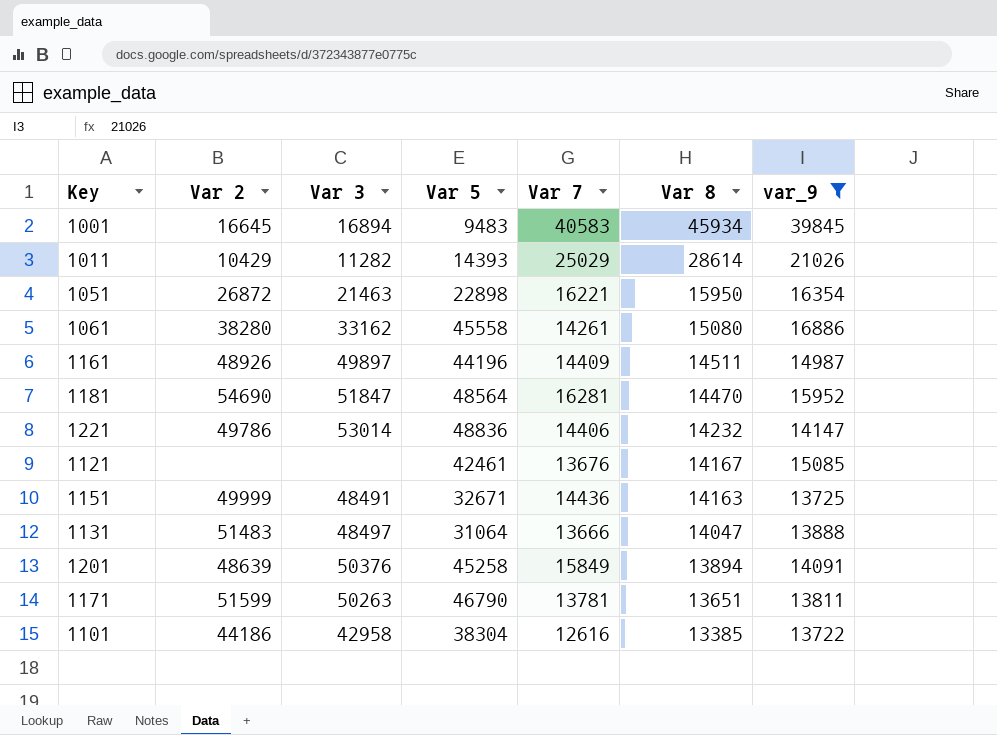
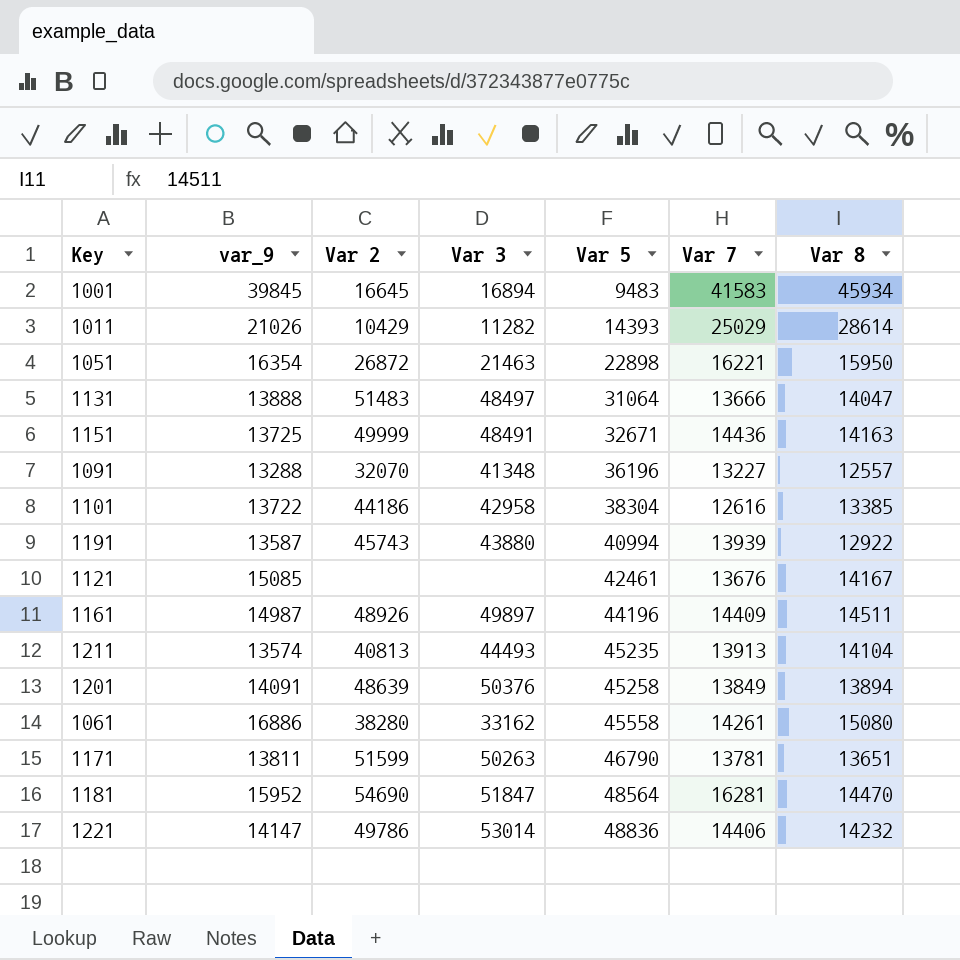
filter: var_9 >= 13722 -> none
row order: Var 8 descending -> Var 5 ascending
column var_9 | position: 7 -> 2
1001 | Var 7: 40583 -> 41583
1201 | Var 7: 15849 -> 13849

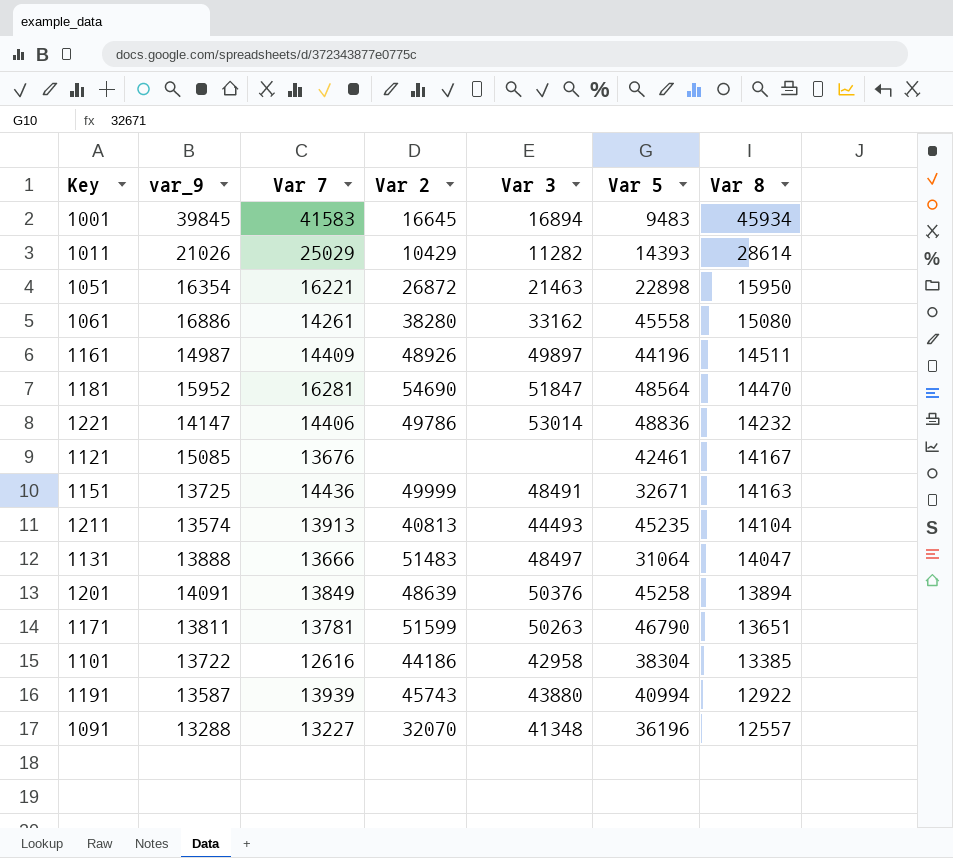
row order: Var 5 ascending -> Var 8 descending
column Var 7 | position: 6 -> 3

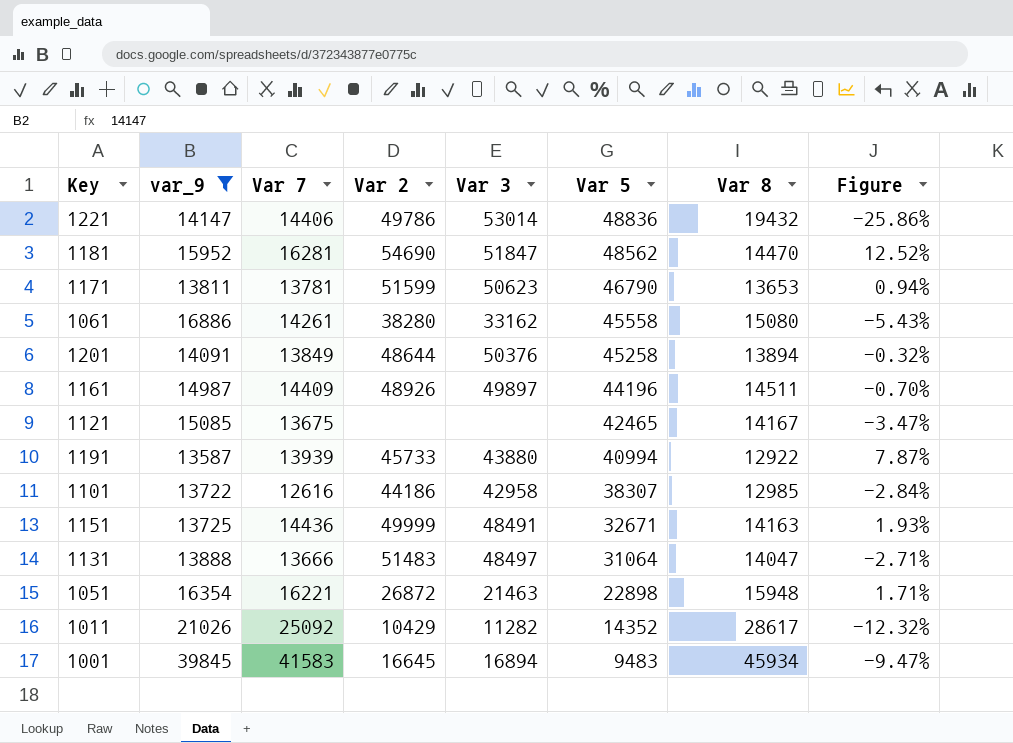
filter: none -> var_9 >= 13587
row order: Var 8 descending -> Var 5 descending
column Figure | formula: none -> ([Var 7] - [Var 8]) / [Var 8]
1221 | Var 8: 14232 -> 19432
1181 | Var 5: 48564 -> 48562
1171 | Var 3: 50263 -> 50623
1171 | Var 8: 13651 -> 13653
1201 | Var 2: 48639 -> 48644
1121 | Var 7: 13676 -> 13675
1121 | Var 5: 42461 -> 42465
1191 | Var 2: 45743 -> 45733
1101 | Var 5: 38304 -> 38307
1101 | Var 8: 13385 -> 12985
1051 | Var 8: 15950 -> 15948
1011 | Var 7: 25029 -> 25092
1011 | Var 5: 14393 -> 14352
1011 | Var 8: 28614 -> 28617

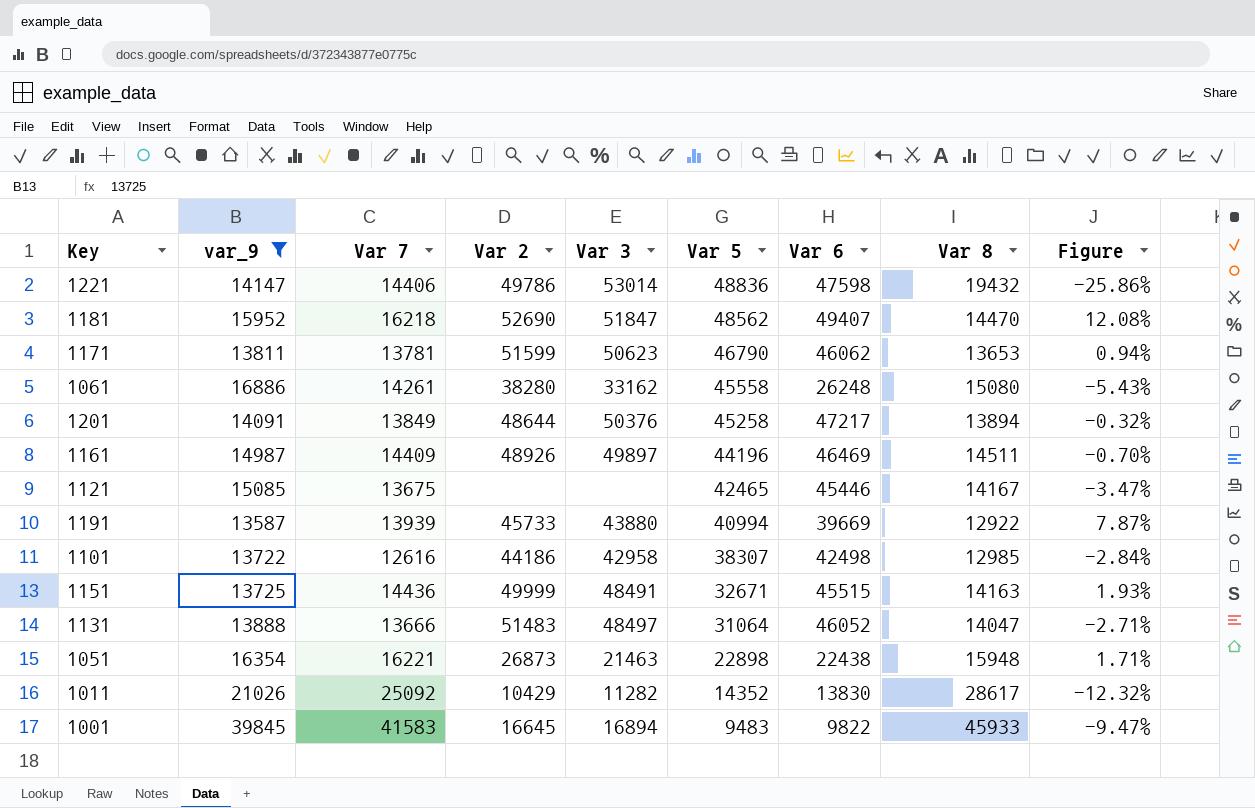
column Var 6 | position: none -> 7
1181 | Var 7: 16281 -> 16218
1181 | Var 2: 54690 -> 52690
1181 | Figure: 12.52% -> 12.08%
1051 | Var 2: 26872 -> 26873
1001 | Var 8: 45934 -> 45933

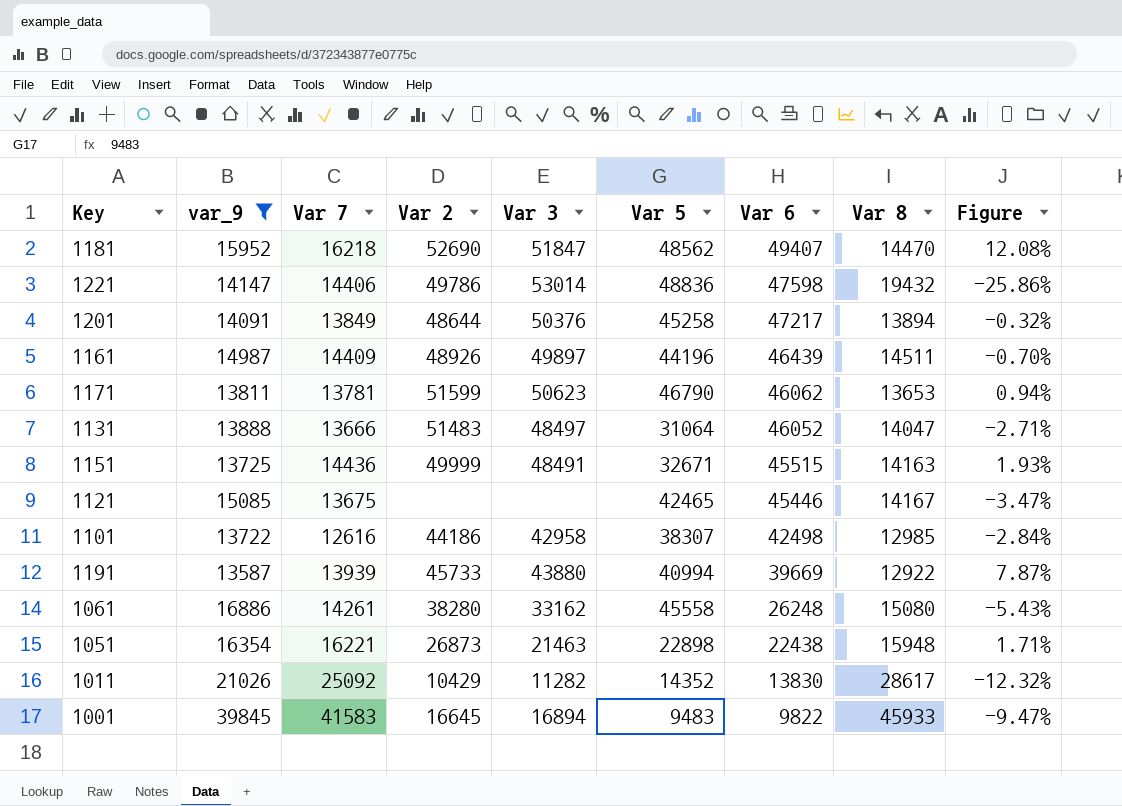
row order: Var 5 descending -> Var 6 descending
1161 | Var 6: 46469 -> 46439

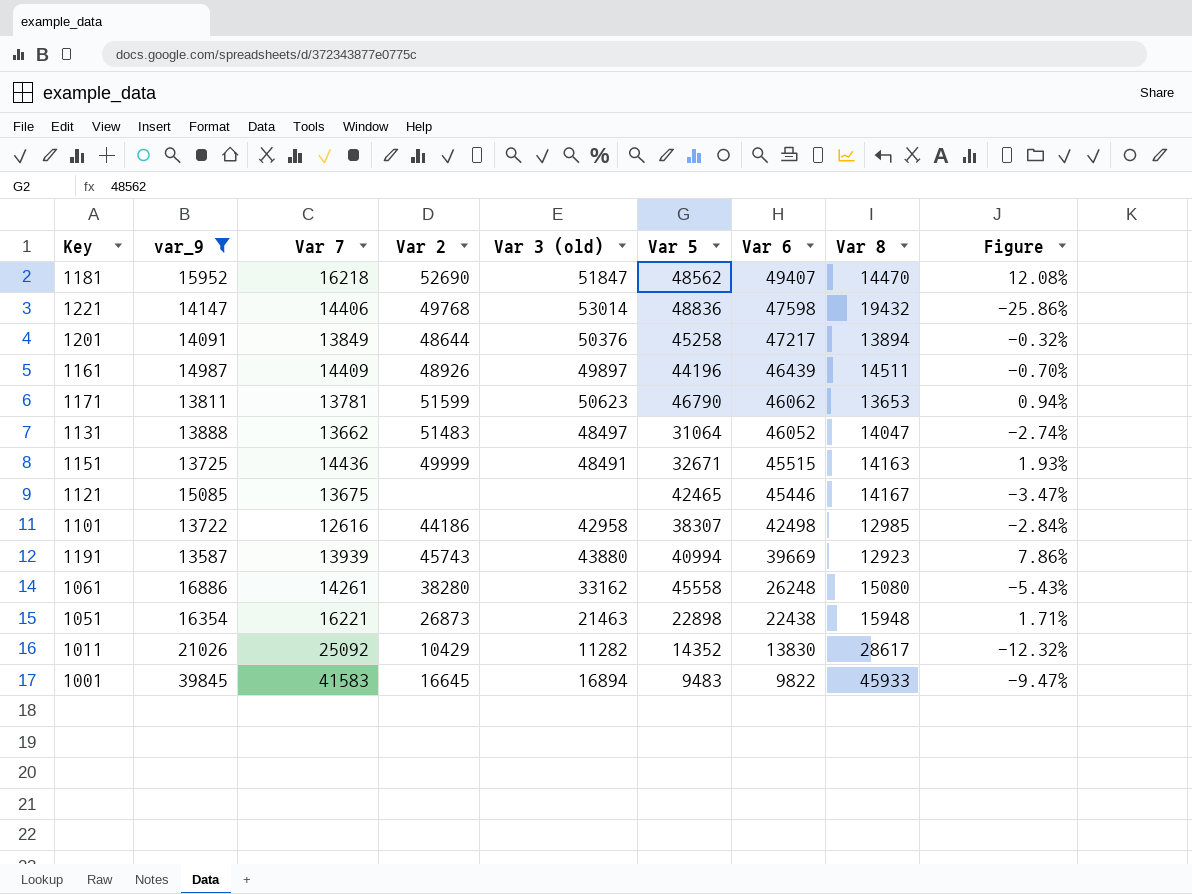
column name: Var 3 -> Var 3 (old)
1221 | Var 2: 49786 -> 49768
1131 | Var 7: 13666 -> 13662
1131 | Figure: -2.71% -> -2.74%
1191 | Var 2: 45733 -> 45743
1191 | Var 8: 12922 -> 12923
1191 | Figure: 7.87% -> 7.86%

